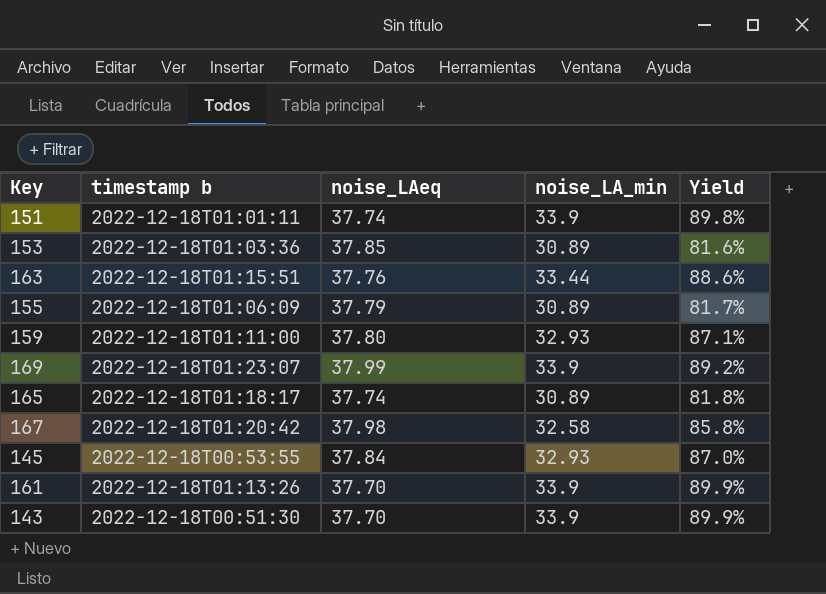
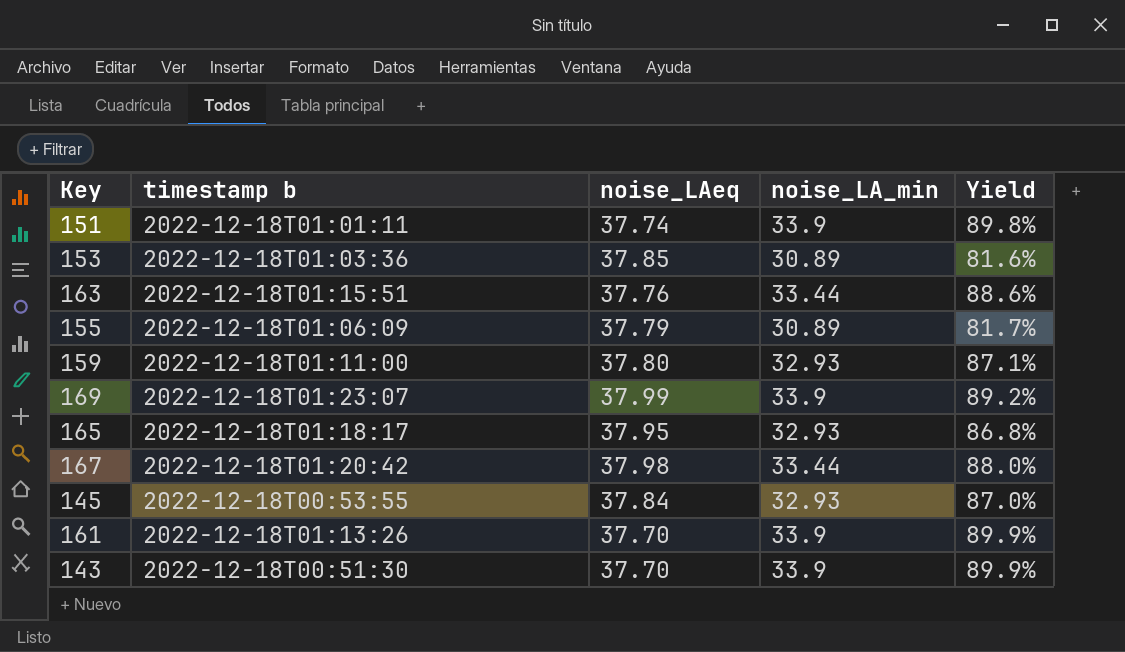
165 | noise_LAeq: 37.74 -> 37.95
165 | noise_LA_min: 30.89 -> 32.93
165 | Yield: 81.8% -> 86.8%
167 | noise_LA_min: 32.58 -> 33.44
167 | Yield: 85.8% -> 88.0%

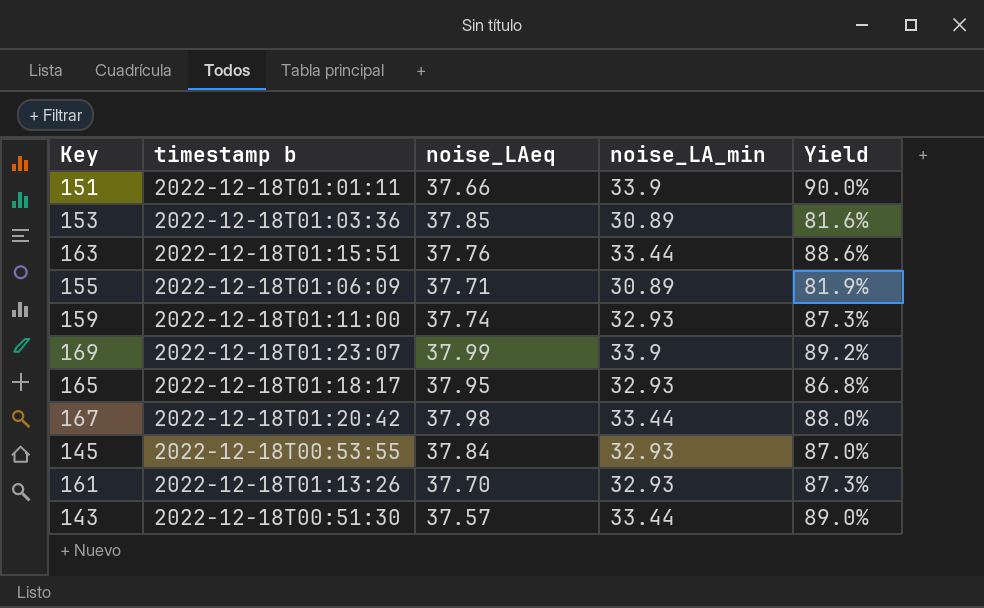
151 | noise_LAeq: 37.74 -> 37.66
151 | Yield: 89.8% -> 90.0%
155 | noise_LAeq: 37.79 -> 37.71
155 | Yield: 81.7% -> 81.9%
159 | noise_LAeq: 37.80 -> 37.74
159 | Yield: 87.1% -> 87.3%
161 | noise_LA_min: 33.9 -> 32.93
161 | Yield: 89.9% -> 87.3%
143 | noise_LAeq: 37.70 -> 37.57
143 | noise_LA_min: 33.9 -> 33.44
143 | Yield: 89.9% -> 89.0%

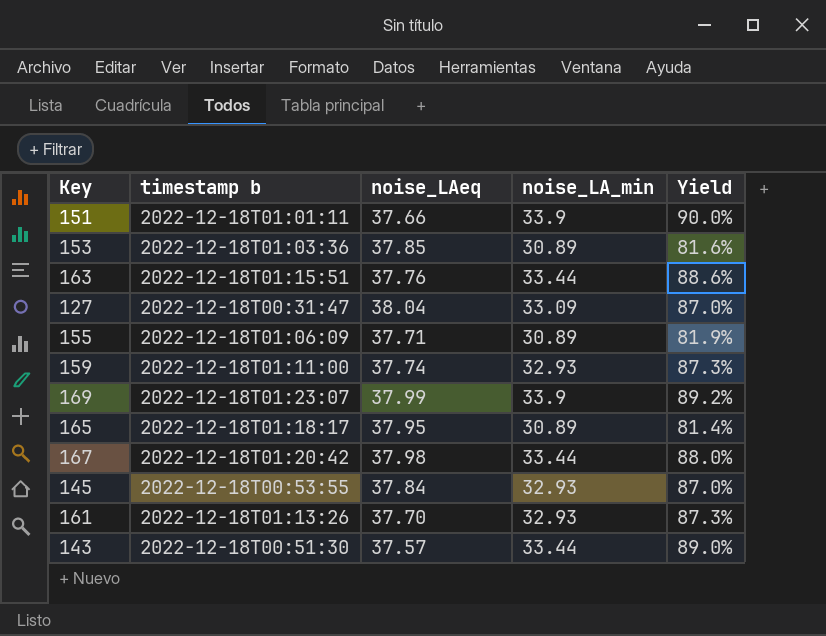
row 127: none -> 2022-12-18T00:31:47 | 38.04 | 33.09 | 87.0%
165 | noise_LA_min: 32.93 -> 30.89
165 | Yield: 86.8% -> 81.4%

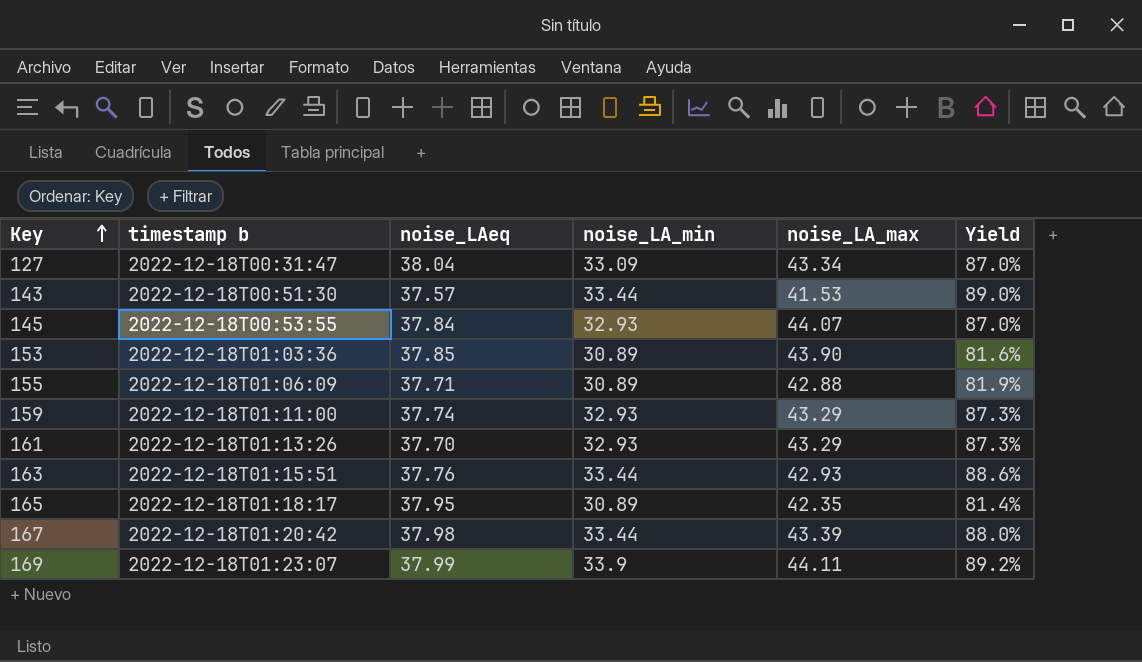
row order: none -> Key ascending
column noise_LA_max | position: none -> 5
row 151: 2022-12-18T01:01:11 | 37.66 | 33.9 | 90.0% -> none

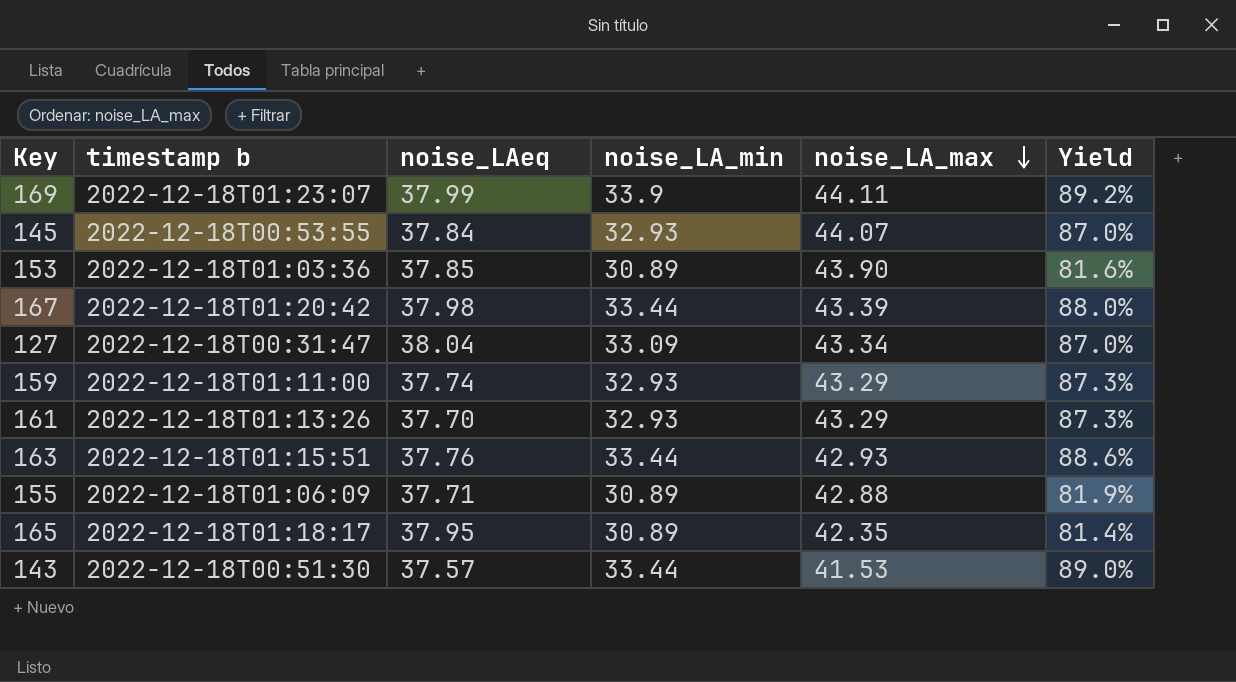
row order: Key ascending -> noise_LA_max descending

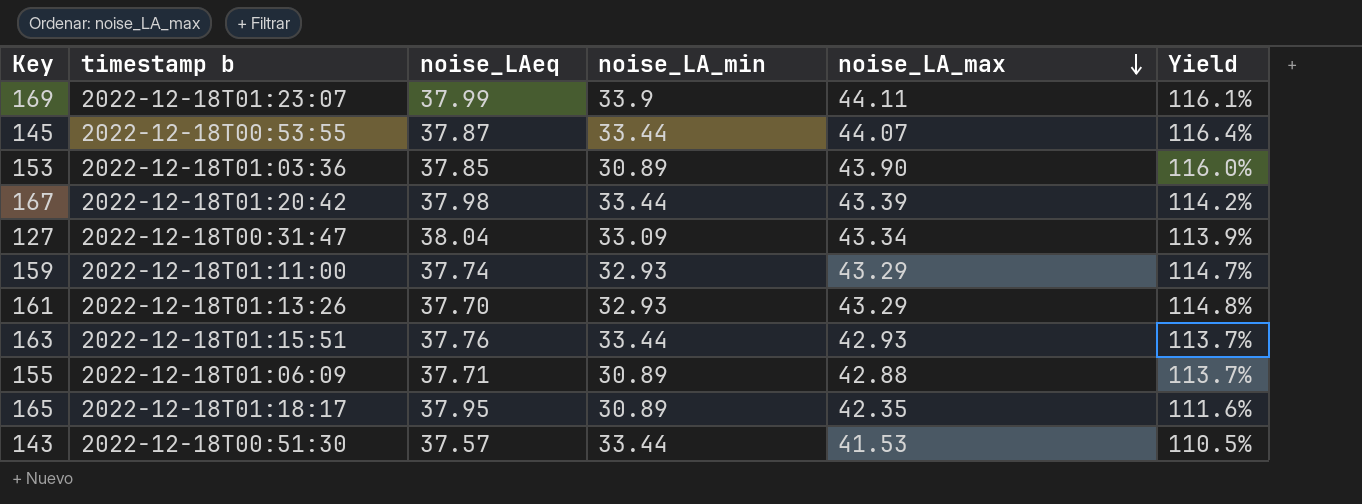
column Yield | formula: [noise_LA_min] / [noise_LAeq] -> [noise_LA_max] / [noise_LAeq]
145 | noise_LAeq: 37.84 -> 37.87
145 | noise_LA_min: 32.93 -> 33.44

